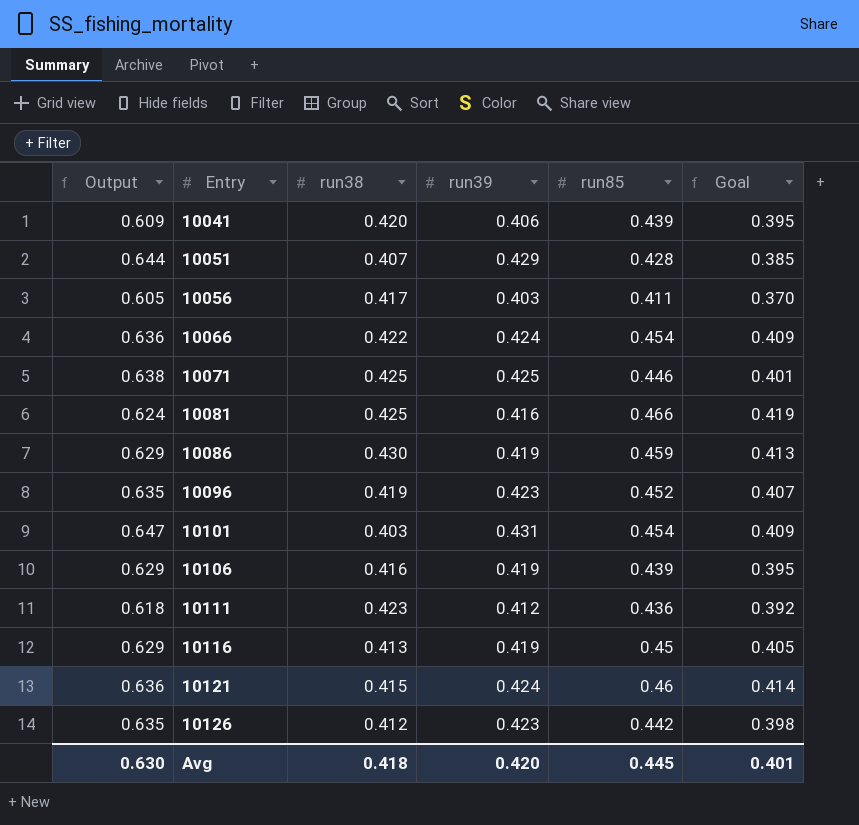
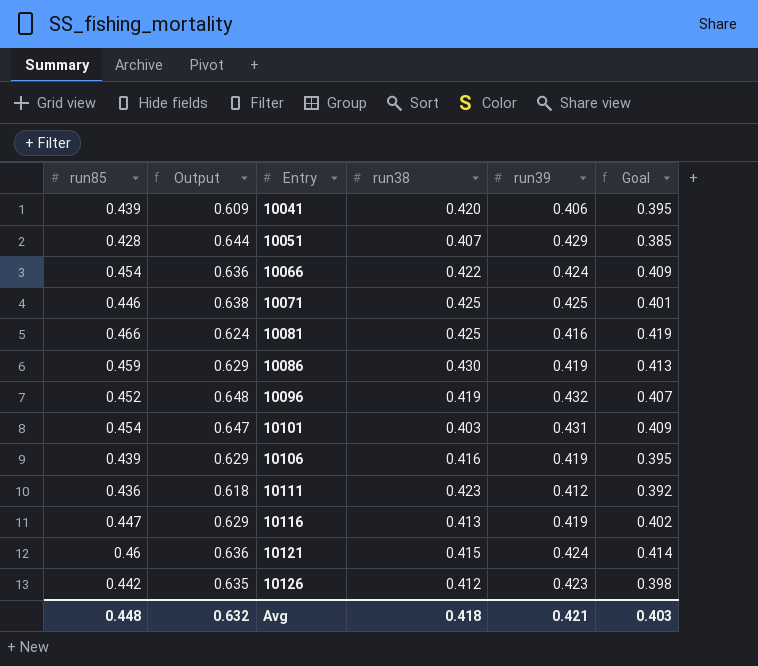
column run85 | position: 5 -> 1
row 10056: 0.605 | 0.417 | 0.403 | 0.411 | 0.370 -> none
10096 | Output: 0.635 -> 0.648
10096 | run39: 0.423 -> 0.432
10116 | run85: 0.45 -> 0.447
10116 | Goal: 0.405 -> 0.402
Avg | run85: 0.445 -> 0.448
Avg | Output: 0.630 -> 0.632
Avg | run39: 0.420 -> 0.421
Avg | Goal: 0.401 -> 0.403

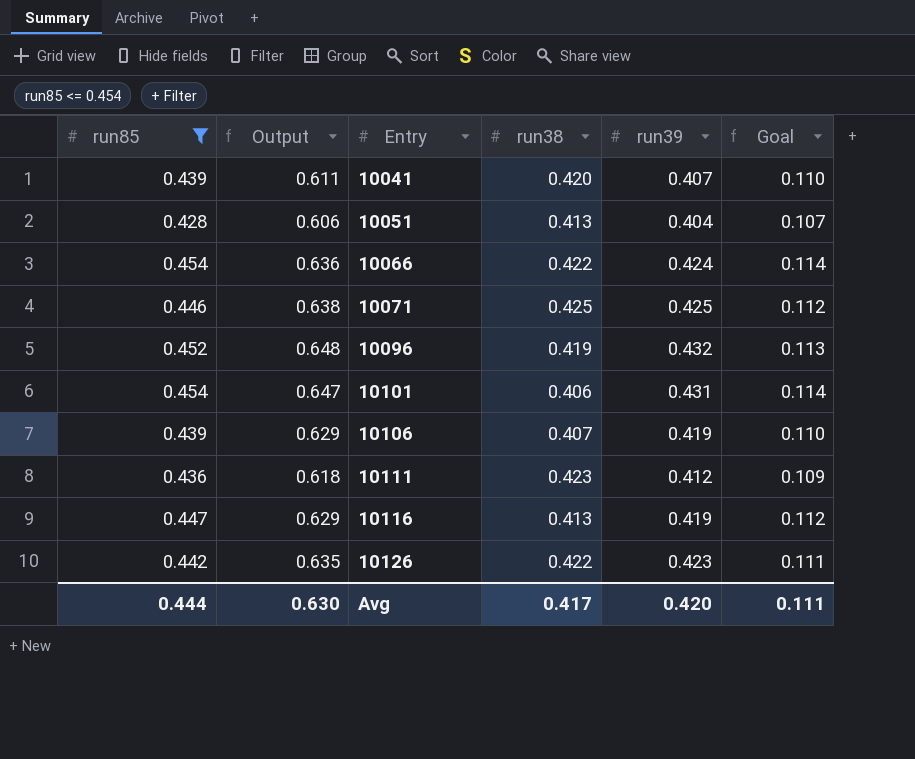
filter: none -> run85 <= 0.454
column Goal | formula: [run85] * 0.9 -> [run85] * 0.25
10041 | Output: 0.609 -> 0.611
10041 | run39: 0.406 -> 0.407
10051 | Output: 0.644 -> 0.606
10051 | run38: 0.407 -> 0.413
10051 | run39: 0.429 -> 0.404
10101 | run38: 0.403 -> 0.406
10106 | run38: 0.416 -> 0.407
10126 | run38: 0.412 -> 0.422
Avg | run85: 0.448 -> 0.444
Avg | Output: 0.632 -> 0.630
Avg | run38: 0.418 -> 0.417
Avg | run39: 0.421 -> 0.420
Avg | Goal: 0.403 -> 0.111

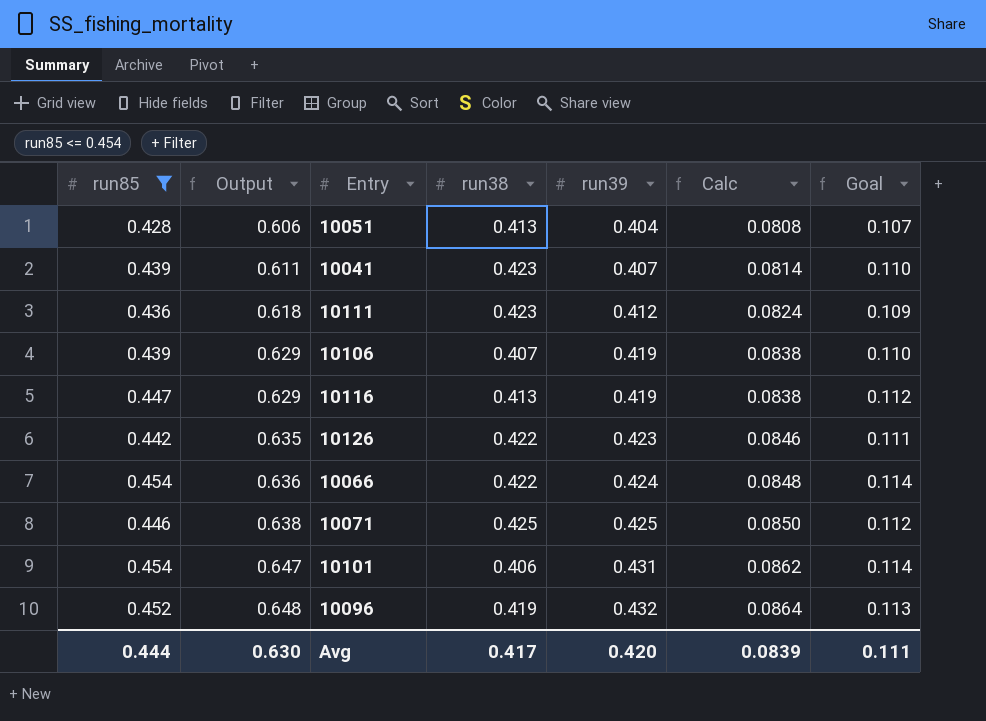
row order: Entry ascending -> Output ascending
column Calc | formula: none -> [run39] * 0.2
10041 | run38: 0.420 -> 0.423

